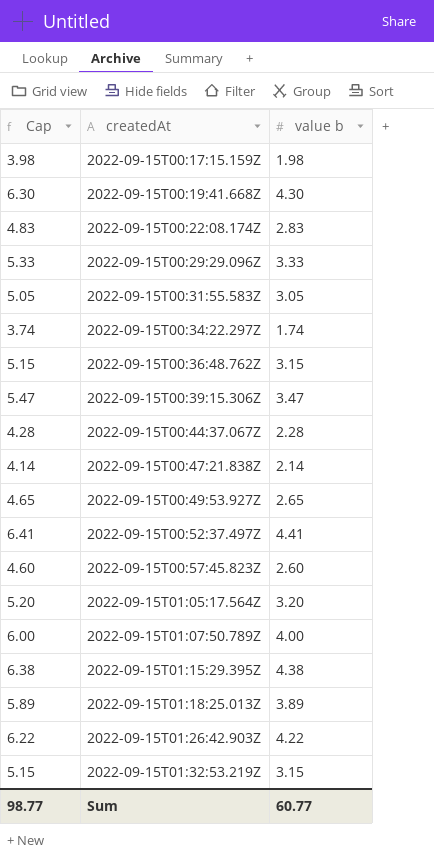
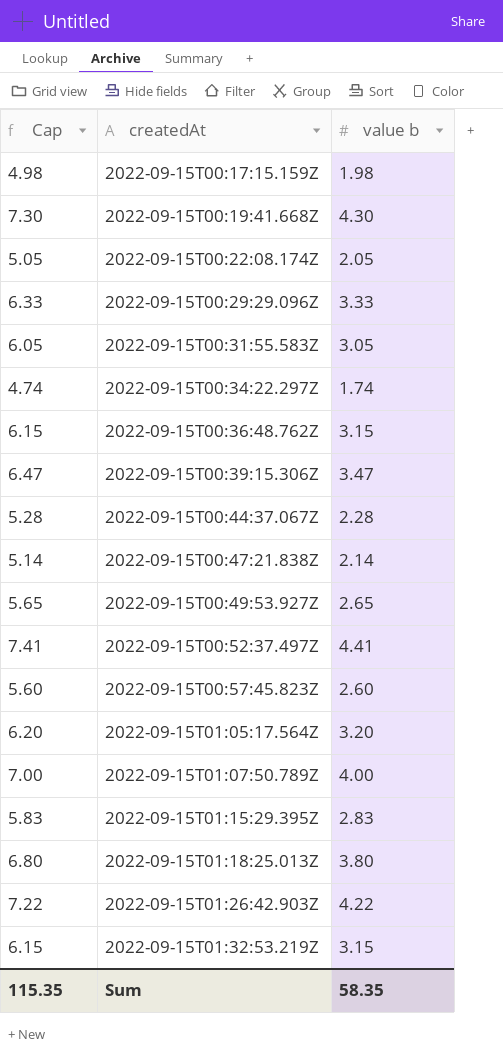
column Cap | formula: [value b] + 2 -> [value b] + 3
2022-09-15T00:22:08.174Z | value b: 2.83 -> 2.05
2022-09-15T01:15:29.395Z | value b: 4.38 -> 2.83
2022-09-15T01:18:25.013Z | value b: 3.89 -> 3.80
Sum | Cap: 98.77 -> 115.35
Sum | value b: 60.77 -> 58.35

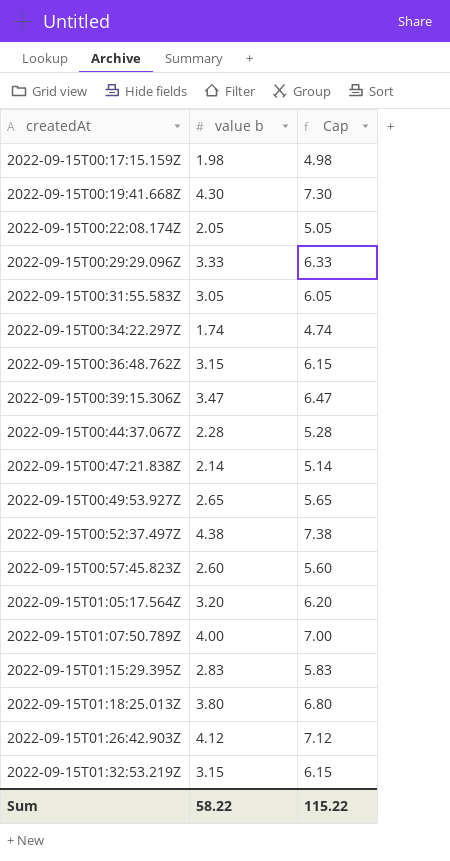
column Cap | position: 1 -> 3
2022-09-15T00:52:37.497Z | value b: 4.41 -> 4.38
2022-09-15T00:52:37.497Z | Cap: 7.41 -> 7.38
2022-09-15T01:26:42.903Z | value b: 4.22 -> 4.12
2022-09-15T01:26:42.903Z | Cap: 7.22 -> 7.12
Sum | value b: 58.35 -> 58.22
Sum | Cap: 115.35 -> 115.22

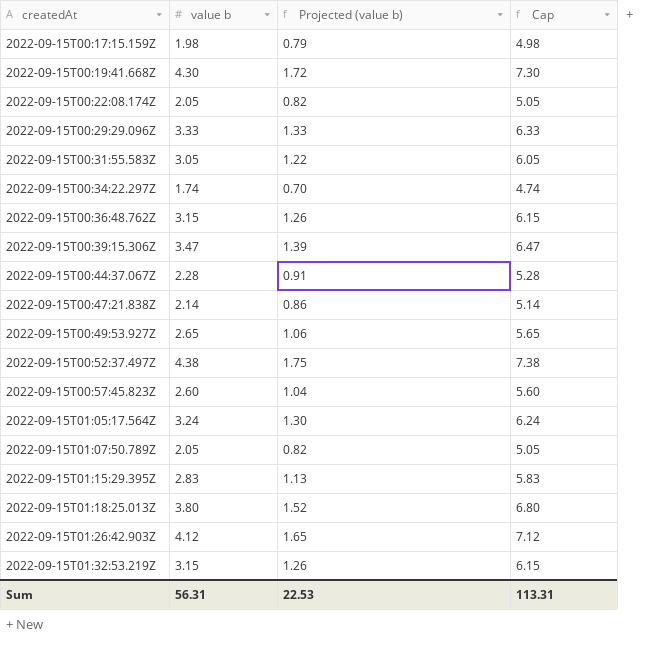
column Projected (value b) | formula: none -> [value b] * 0.4
2022-09-15T01:05:17.564Z | value b: 3.20 -> 3.24
2022-09-15T01:05:17.564Z | Cap: 6.20 -> 6.24
2022-09-15T01:07:50.789Z | value b: 4.00 -> 2.05
2022-09-15T01:07:50.789Z | Cap: 7.00 -> 5.05
Sum | value b: 58.22 -> 56.31
Sum | Cap: 115.22 -> 113.31

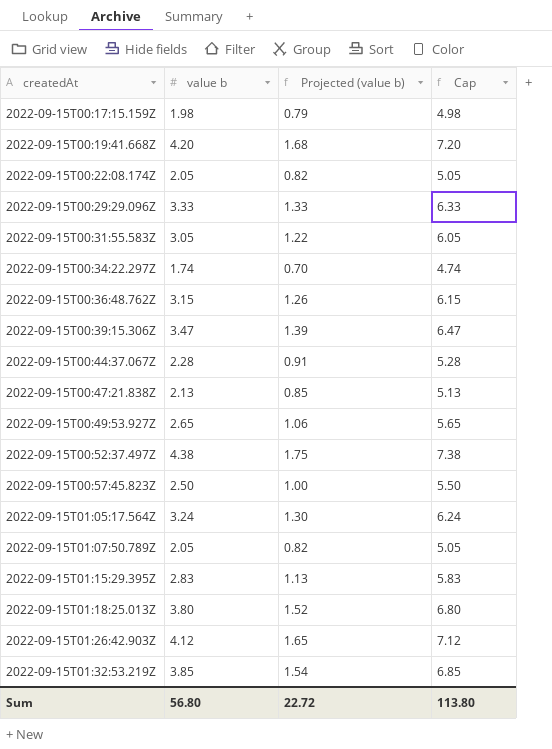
2022-09-15T00:19:41.668Z | value b: 4.30 -> 4.20
2022-09-15T00:19:41.668Z | Projected (value b): 1.72 -> 1.68
2022-09-15T00:19:41.668Z | Cap: 7.30 -> 7.20
2022-09-15T00:47:21.838Z | value b: 2.14 -> 2.13
2022-09-15T00:47:21.838Z | Projected (value b): 0.86 -> 0.85
2022-09-15T00:47:21.838Z | Cap: 5.14 -> 5.13
2022-09-15T00:57:45.823Z | value b: 2.60 -> 2.50
2022-09-15T00:57:45.823Z | Projected (value b): 1.04 -> 1.00
2022-09-15T00:57:45.823Z | Cap: 5.60 -> 5.50
2022-09-15T01:32:53.219Z | value b: 3.15 -> 3.85
2022-09-15T01:32:53.219Z | Projected (value b): 1.26 -> 1.54
2022-09-15T01:32:53.219Z | Cap: 6.15 -> 6.85
Sum | value b: 56.31 -> 56.80
Sum | Projected (value b): 22.53 -> 22.72
Sum | Cap: 113.31 -> 113.80

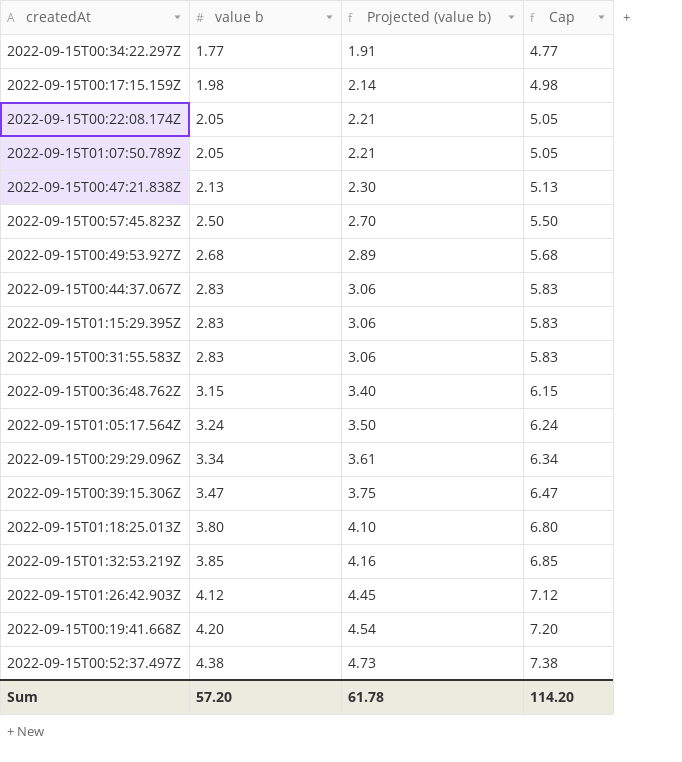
row order: createdAt ascending -> value b ascending
column Projected (value b) | formula: [value b] * 0.4 -> [value b] * 1.08
2022-09-15T00:34:22.297Z | value b: 1.74 -> 1.77
2022-09-15T00:34:22.297Z | Cap: 4.74 -> 4.77
2022-09-15T00:49:53.927Z | value b: 2.65 -> 2.68
2022-09-15T00:49:53.927Z | Cap: 5.65 -> 5.68
2022-09-15T00:44:37.067Z | value b: 2.28 -> 2.83
2022-09-15T00:44:37.067Z | Cap: 5.28 -> 5.83
2022-09-15T00:31:55.583Z | value b: 3.05 -> 2.83
2022-09-15T00:31:55.583Z | Cap: 6.05 -> 5.83
2022-09-15T00:29:29.096Z | value b: 3.33 -> 3.34
2022-09-15T00:29:29.096Z | Cap: 6.33 -> 6.34
Sum | value b: 56.80 -> 57.20
Sum | Projected (value b): 22.72 -> 61.78
Sum | Cap: 113.80 -> 114.20

